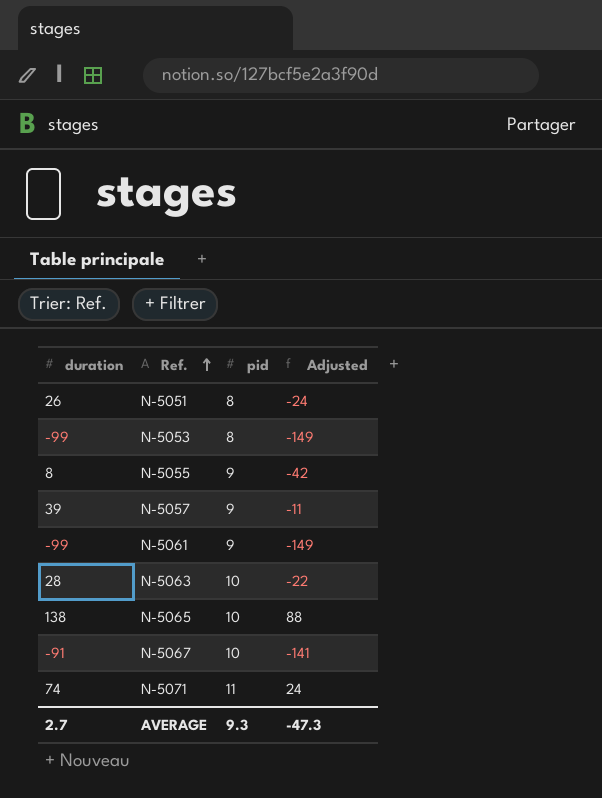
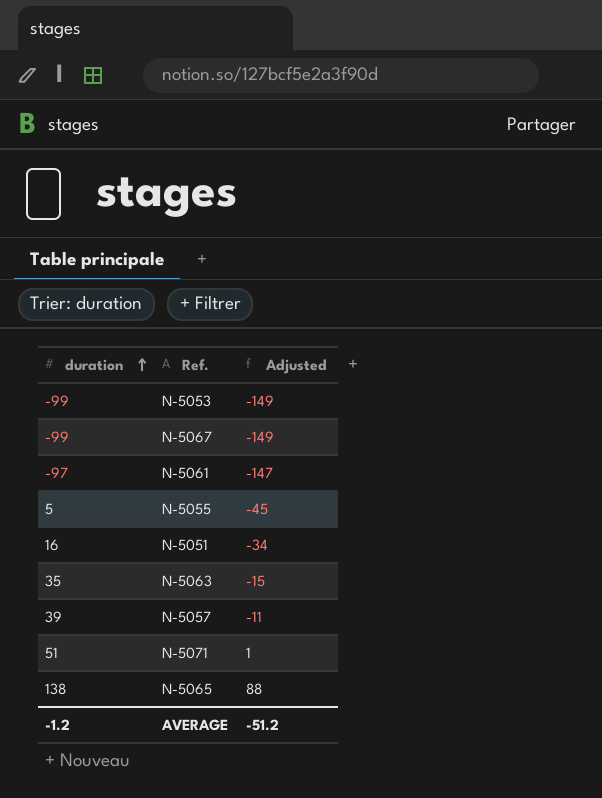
row order: Ref. ascending -> duration ascending
column pid | position: 3 -> none
N-5067 | duration: -91 -> -99
N-5067 | Adjusted: -141 -> -149
N-5061 | duration: -99 -> -97
N-5061 | Adjusted: -149 -> -147
N-5055 | duration: 8 -> 5
N-5055 | Adjusted: -42 -> -45
N-5051 | duration: 26 -> 16
N-5051 | Adjusted: -24 -> -34
N-5063 | duration: 28 -> 35
N-5063 | Adjusted: -22 -> -15
N-5071 | duration: 74 -> 51
N-5071 | Adjusted: 24 -> 1
AVERAGE | duration: 2.7 -> -1.2
AVERAGE | Adjusted: -47.3 -> -51.2

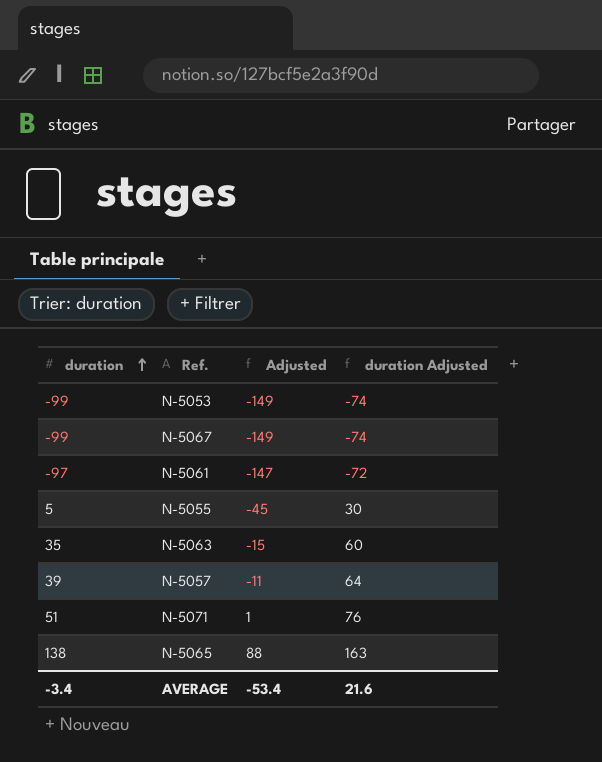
column duration Adjusted | formula: none -> [duration] + 25
row N-5051: 16 | -34 -> none
AVERAGE | duration: -1.2 -> -3.4
AVERAGE | Adjusted: -51.2 -> -53.4

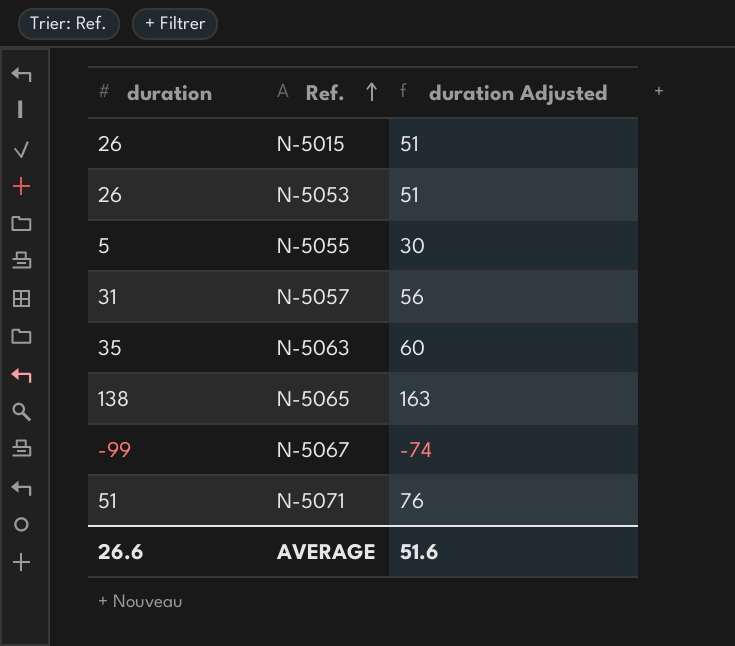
row order: duration ascending -> Ref. ascending
column Adjusted | formula: [duration] - 50 -> none
row N-5061: -97 | -147 | -72 -> none
row N-5015: none -> 26 | 51
N-5053 | duration: -99 -> 26
N-5053 | duration Adjusted: -74 -> 51
N-5057 | duration: 39 -> 31
N-5057 | duration Adjusted: 64 -> 56
AVERAGE | duration: -3.4 -> 26.6
AVERAGE | duration Adjusted: 21.6 -> 51.6

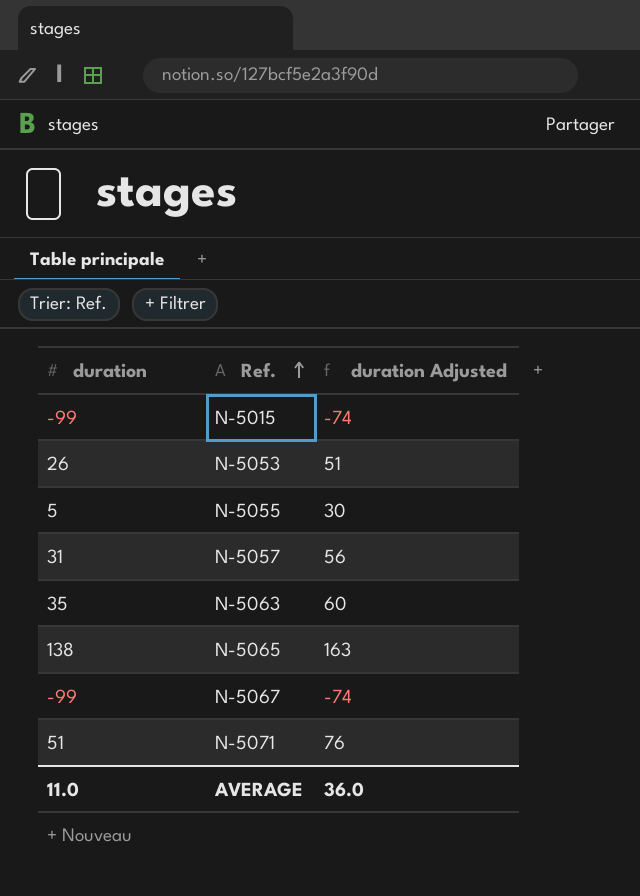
N-5015 | duration: 26 -> -99
N-5015 | duration Adjusted: 51 -> -74
AVERAGE | duration: 26.6 -> 11.0
AVERAGE | duration Adjusted: 51.6 -> 36.0

